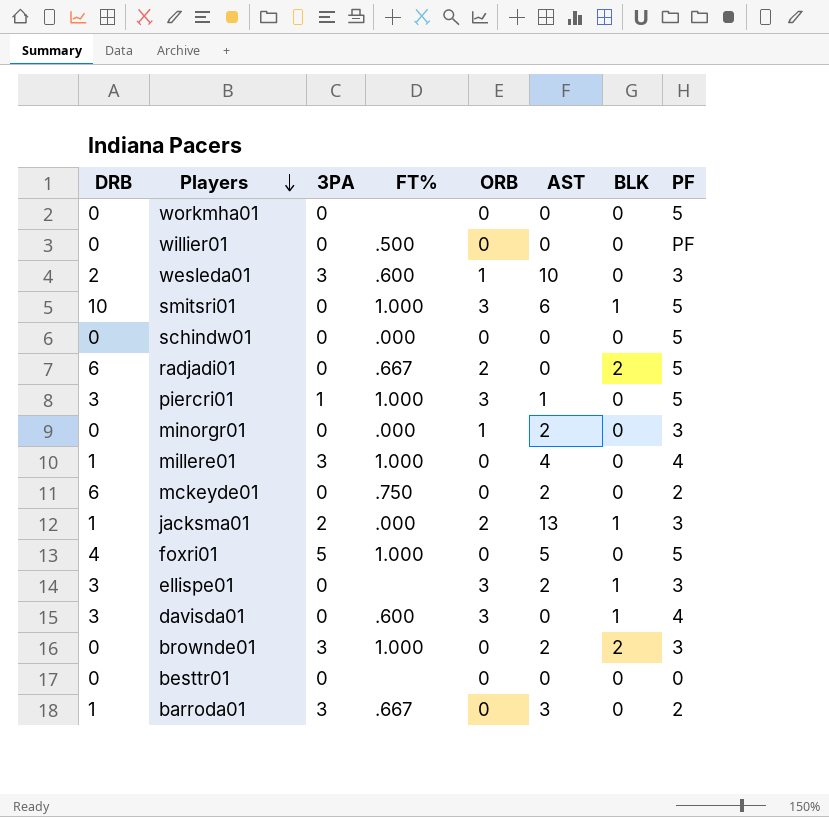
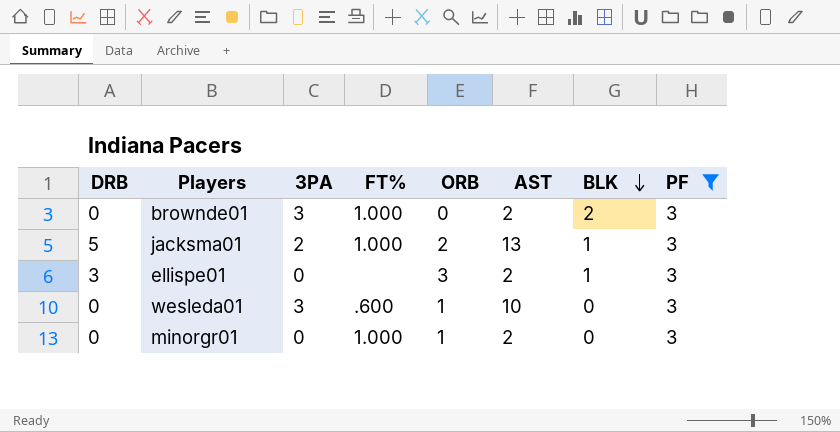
filter: none -> PF = 3
row order: Players descending -> BLK descending
jacksma01 | DRB: 1 -> 5
jacksma01 | FT%: .000 -> 1.000
wesleda01 | DRB: 2 -> 0
minorgr01 | FT%: .000 -> 1.000

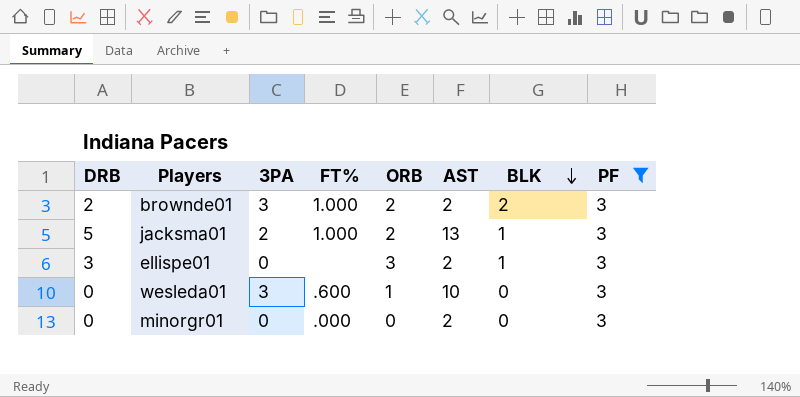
brownde01 | DRB: 0 -> 2
brownde01 | ORB: 0 -> 2
minorgr01 | FT%: 1.000 -> .000
minorgr01 | ORB: 1 -> 0

